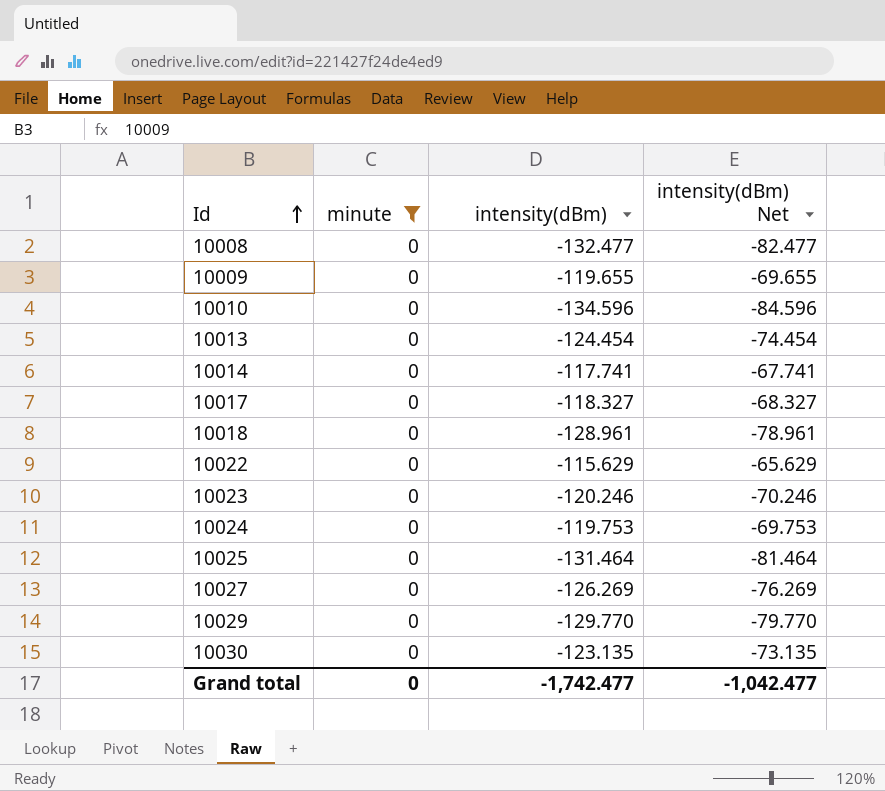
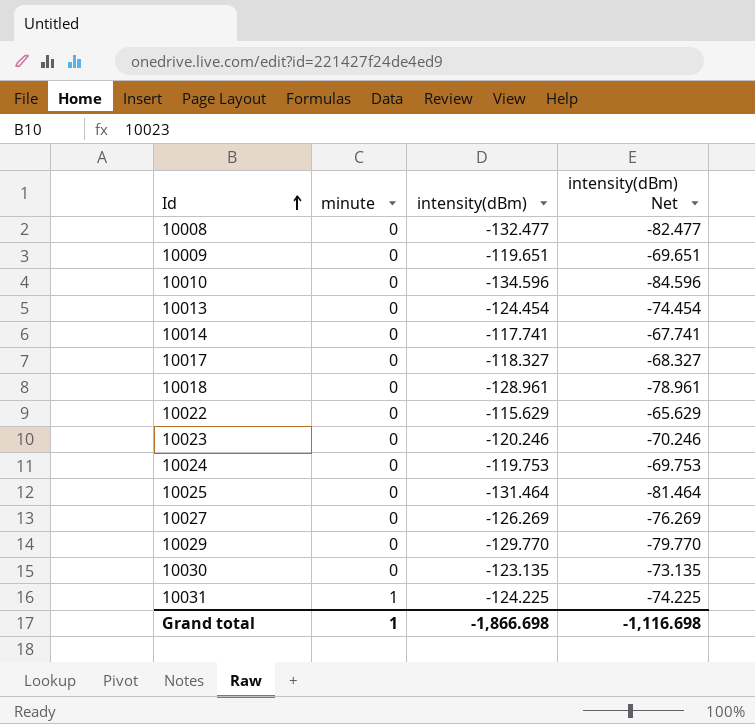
filter: minute = 0 -> none
10009 | intensity(dBm): -119.655 -> -119.651
10009 | intensity(dBm) Net: -69.655 -> -69.651
Grand total | minute: 0 -> 1
Grand total | intensity(dBm): -1,742.477 -> -1,866.698
Grand total | intensity(dBm) Net: -1,042.477 -> -1,116.698

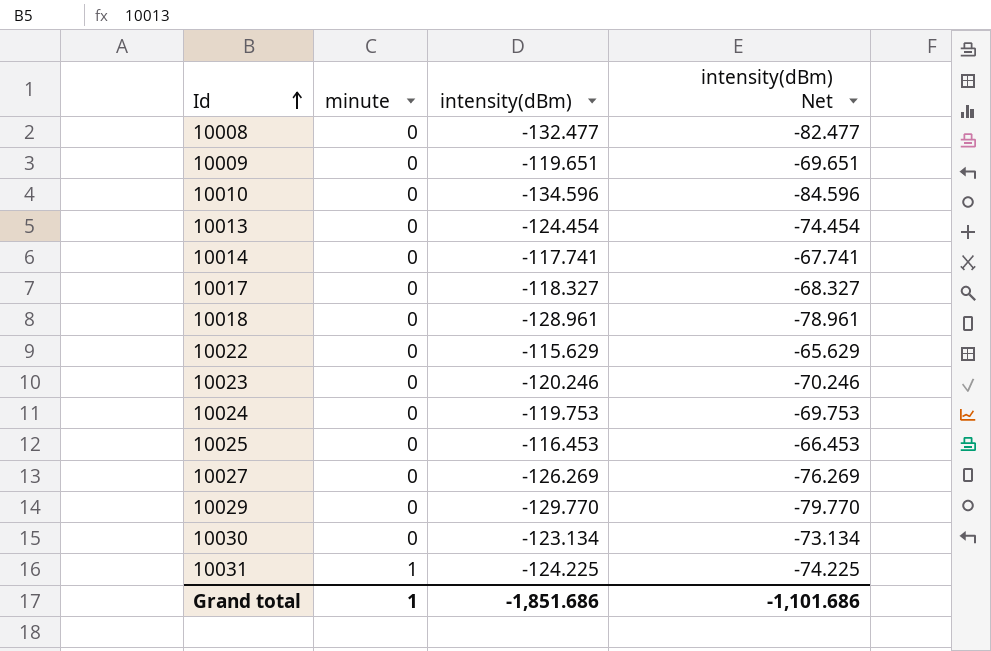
10025 | intensity(dBm): -131.464 -> -116.453
10025 | intensity(dBm) Net: -81.464 -> -66.453
10030 | intensity(dBm): -123.135 -> -123.134
10030 | intensity(dBm) Net: -73.135 -> -73.134
Grand total | intensity(dBm): -1,866.698 -> -1,851.686
Grand total | intensity(dBm) Net: -1,116.698 -> -1,101.686

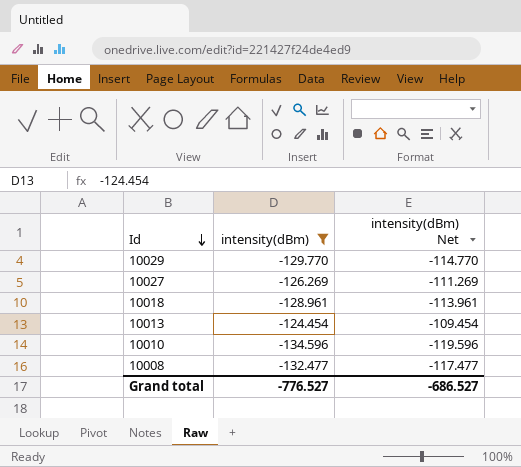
filter: none -> intensity(dBm) <= -124.454
row order: Id ascending -> Id descending
column minute | position: 2 -> none
column intensity(dBm) Net | formula: [intensity(dBm)] + 50 -> [intensity(dBm)] + 15
Grand total | intensity(dBm): -1,851.686 -> -776.527
Grand total | intensity(dBm) Net: -1,101.686 -> -686.527

